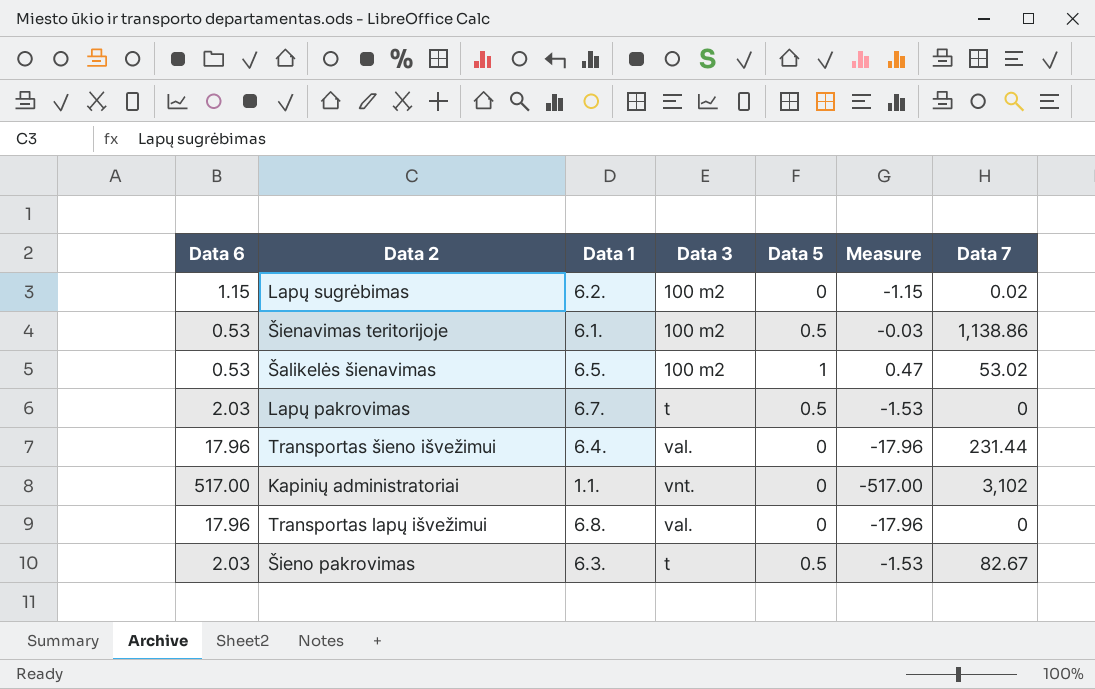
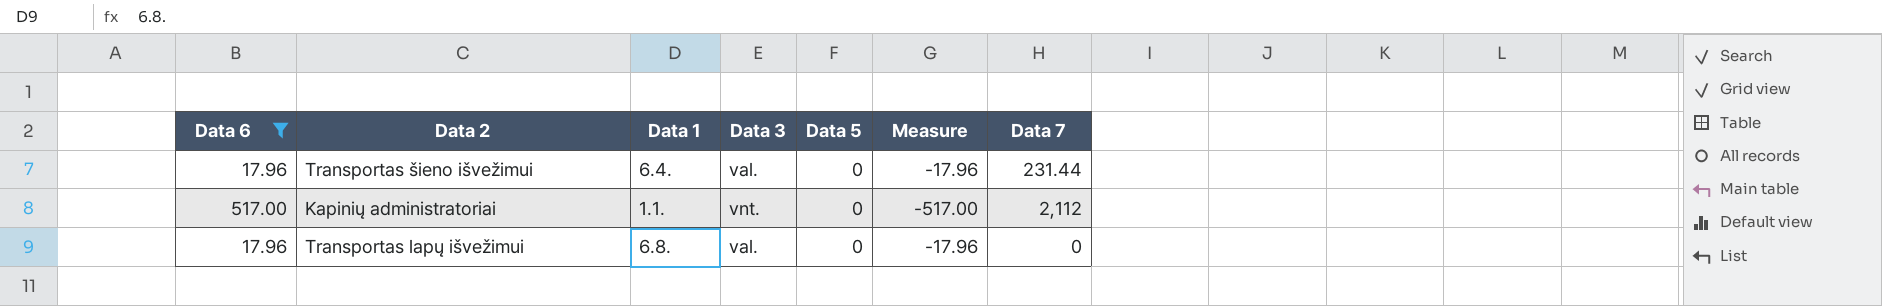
filter: none -> Data 6 >= 17.96
Kapinių administratoriai | Data 7: 3,102 -> 2,112

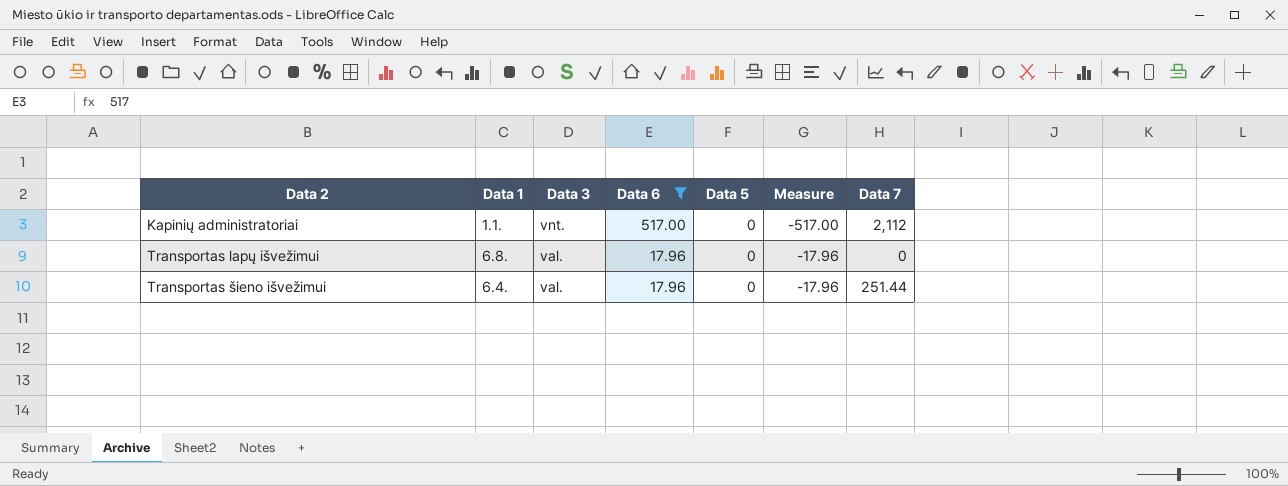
row order: none -> Data 2 ascending
column Data 6 | position: 1 -> 4
Transportas šieno išvežimui | Data 7: 231.44 -> 251.44

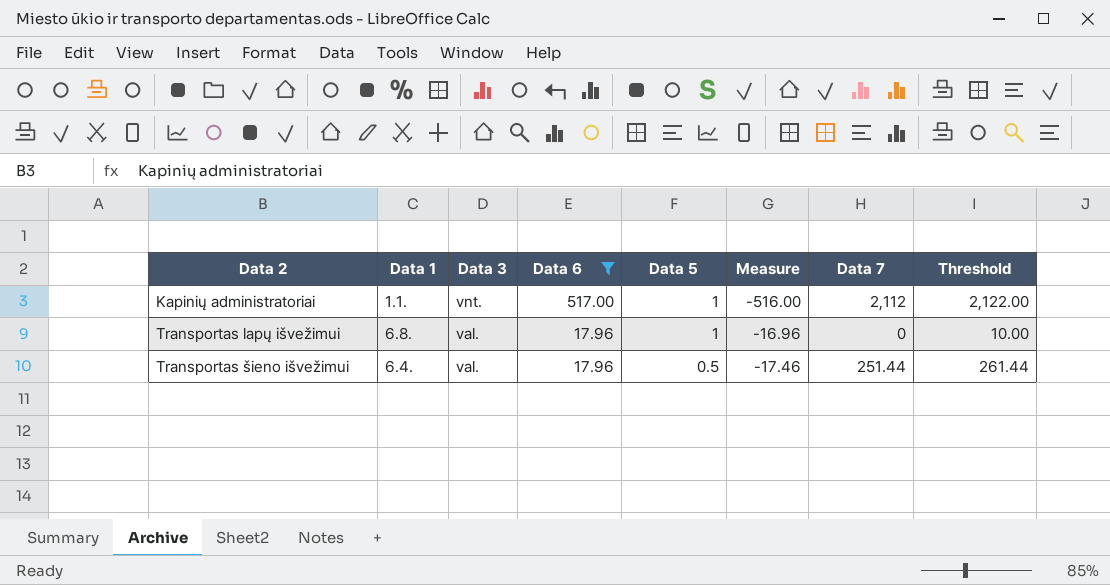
column Threshold | formula: none -> [Data 7] + 10
Kapinių administratoriai | Data 5: 0 -> 1
Kapinių administratoriai | Measure: -517.00 -> -516.00
Transportas lapų išvežimui | Data 5: 0 -> 1
Transportas lapų išvežimui | Measure: -17.96 -> -16.96
Transportas šieno išvežimui | Data 5: 0 -> 0.5
Transportas šieno išvežimui | Measure: -17.96 -> -17.46

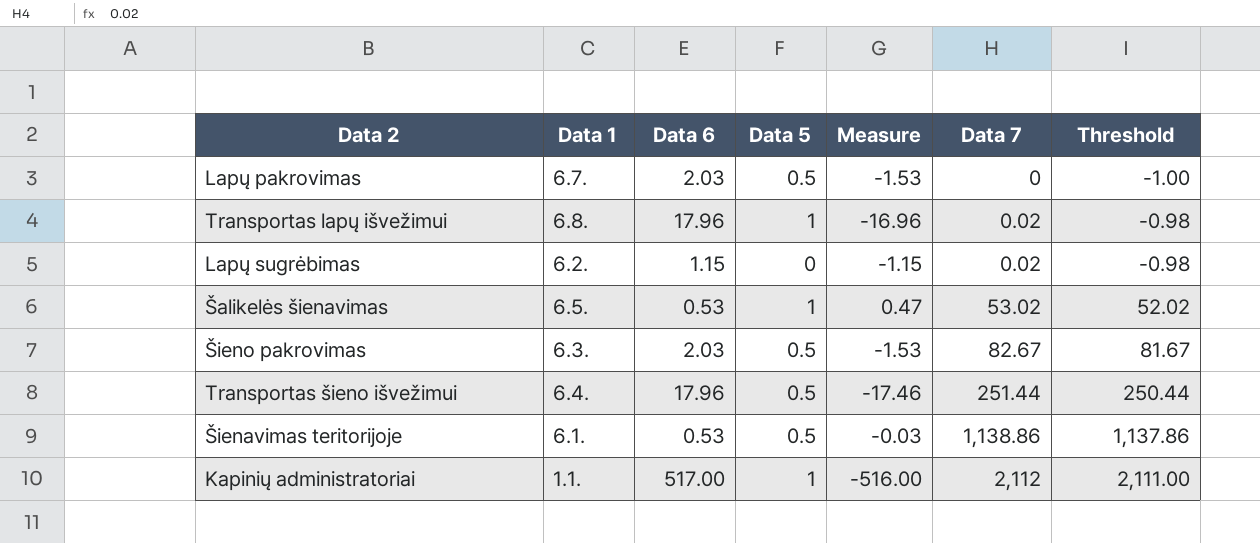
filter: Data 6 >= 17.96 -> none
row order: Data 2 ascending -> Data 7 ascending
column Data 3 | position: 3 -> none
column Threshold | formula: [Data 7] + 10 -> [Data 7] - 1
Transportas lapų išvežimui | Data 7: 0 -> 0.02

